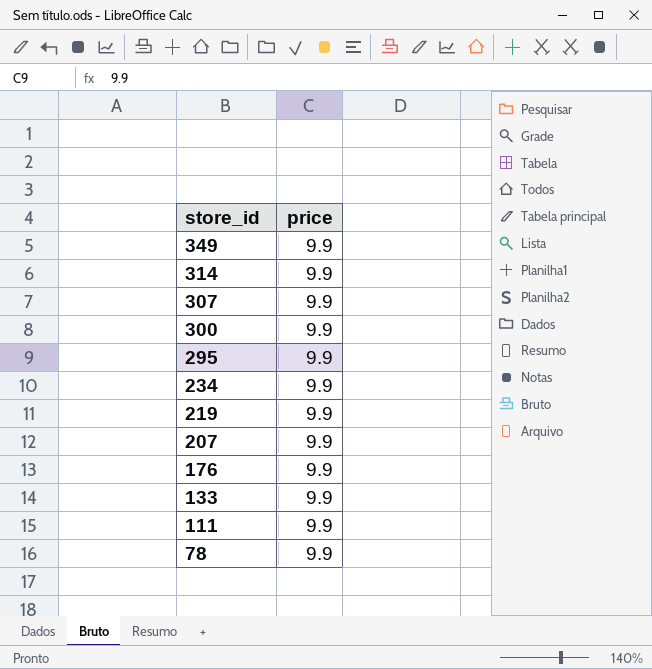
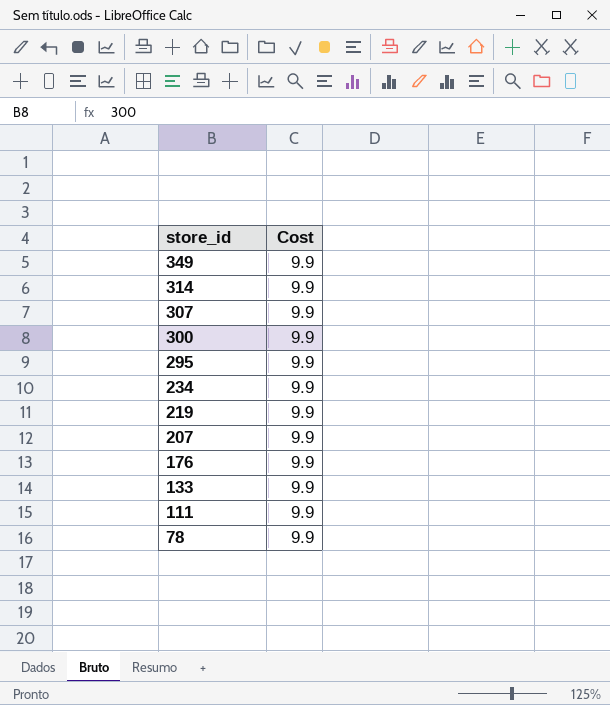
column name: price -> Cost

